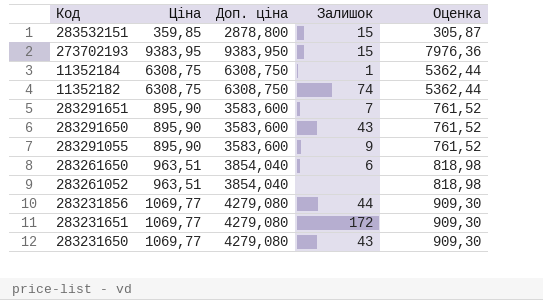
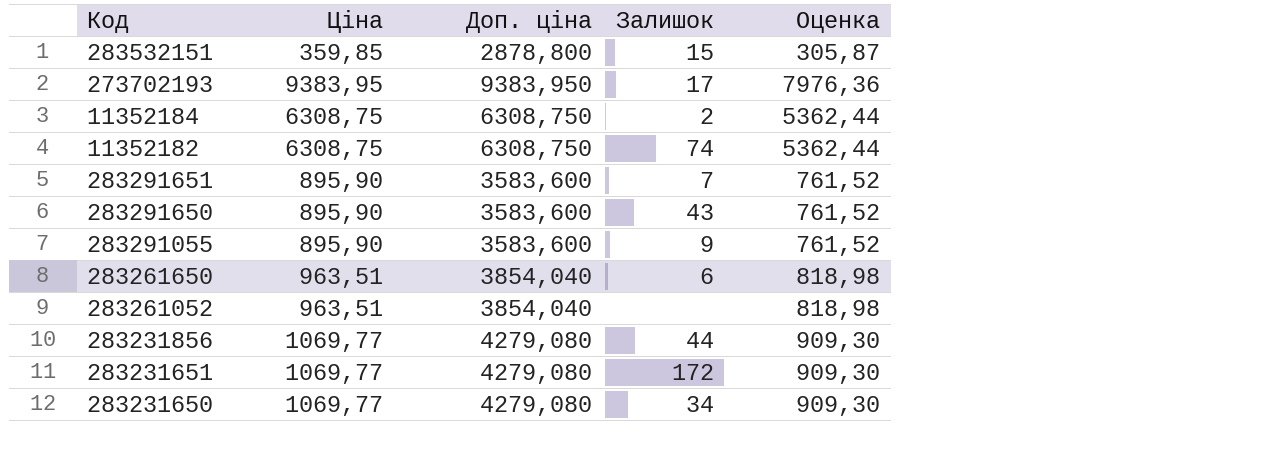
273702193 | Залишок: 15 -> 17
11352184 | Залишок: 1 -> 2
283231650 | Залишок: 43 -> 34

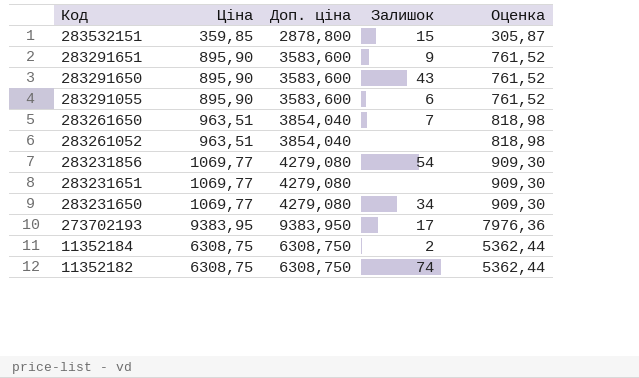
row order: none -> Код descending
283291651 | Залишок: 7 -> 9
283291055 | Залишок: 9 -> 6
283261650 | Залишок: 6 -> 7
283231856 | Залишок: 44 -> 54
283231651 | Залишок: 172 -> none

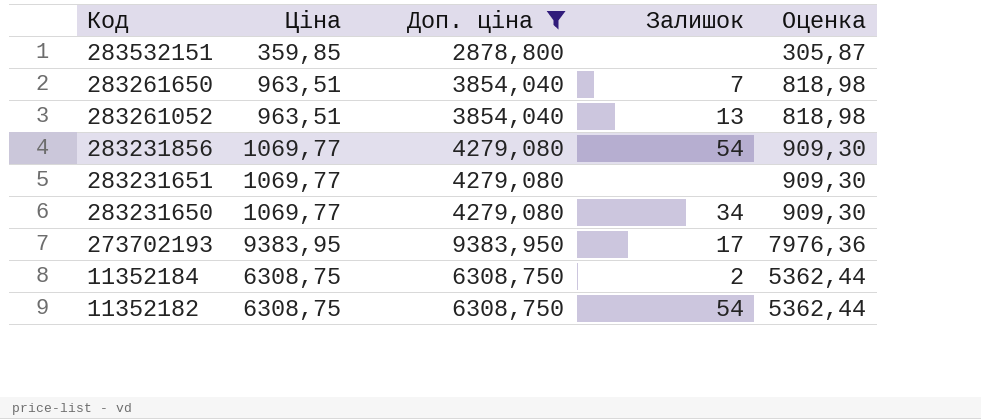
filter: none -> Доп. ціна != 3583,600
283532151 | Залишок: 15 -> none
283261052 | Залишок: none -> 13
11352182 | Залишок: 74 -> 54

